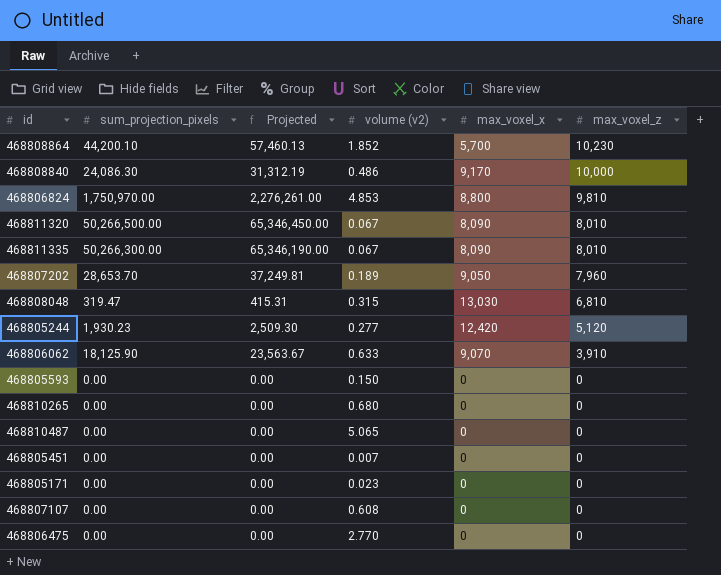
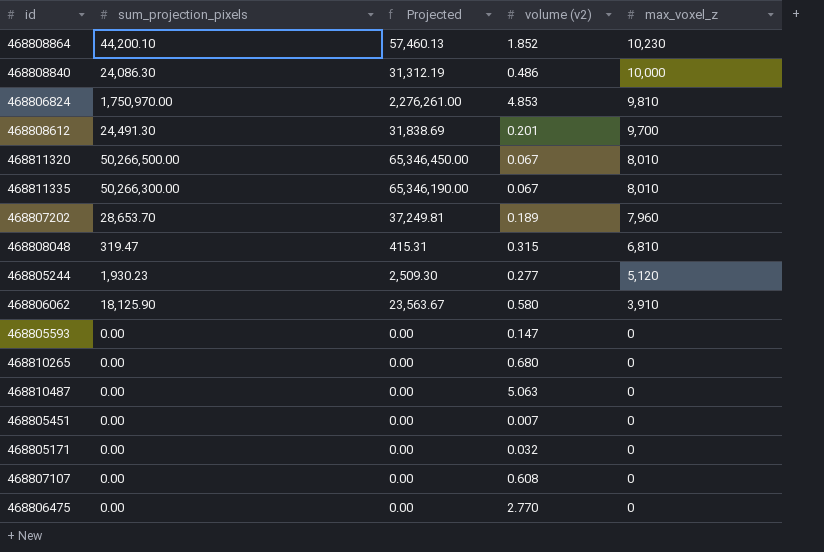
column max_voxel_x | position: 5 -> none
row 468808612: none -> 24,491.30 | 31,838.69 | 0.201 | 9,700
468806062 | volume (v2): 0.633 -> 0.580
468805593 | volume (v2): 0.150 -> 0.147
468810487 | volume (v2): 5.065 -> 5.063
468805171 | volume (v2): 0.023 -> 0.032

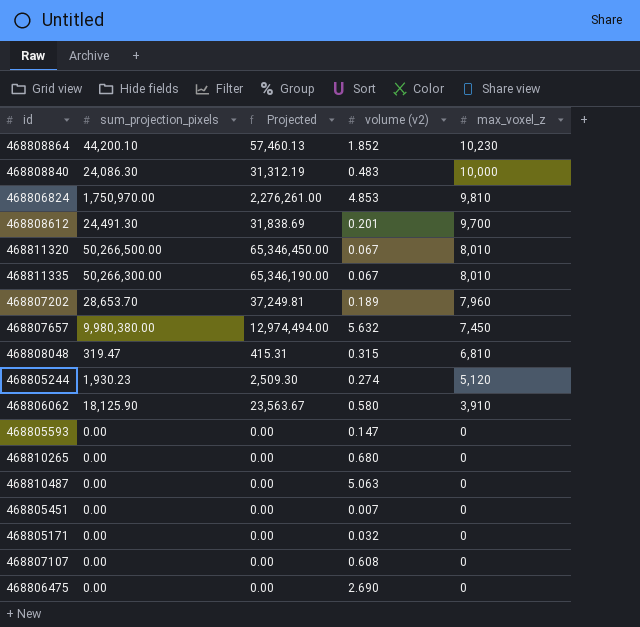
468808840 | volume (v2): 0.486 -> 0.483
row 468807657: none -> 9,980,380.00 | 12,974,494.00 | 5.632 | 7,450
468805244 | volume (v2): 0.277 -> 0.274
468806475 | volume (v2): 2.770 -> 2.690

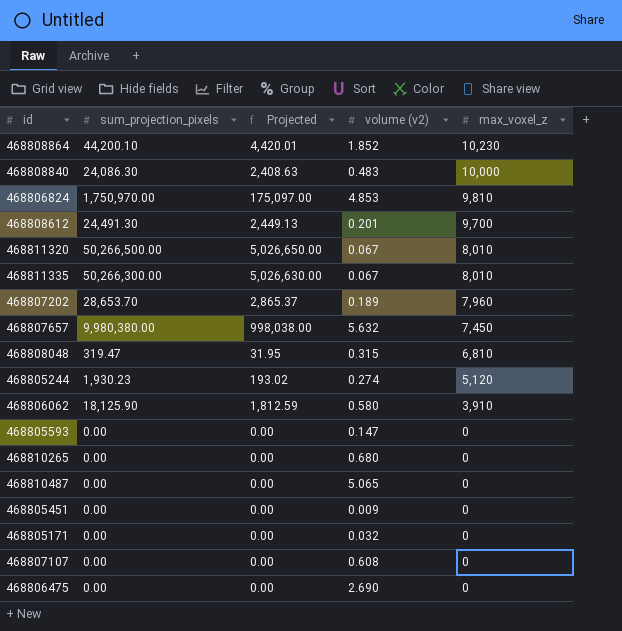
column Projected | formula: [sum_projection_pixels] * 1.3 -> [sum_projection_pixels] * 0.1
468810487 | volume (v2): 5.063 -> 5.065
468805451 | volume (v2): 0.007 -> 0.009

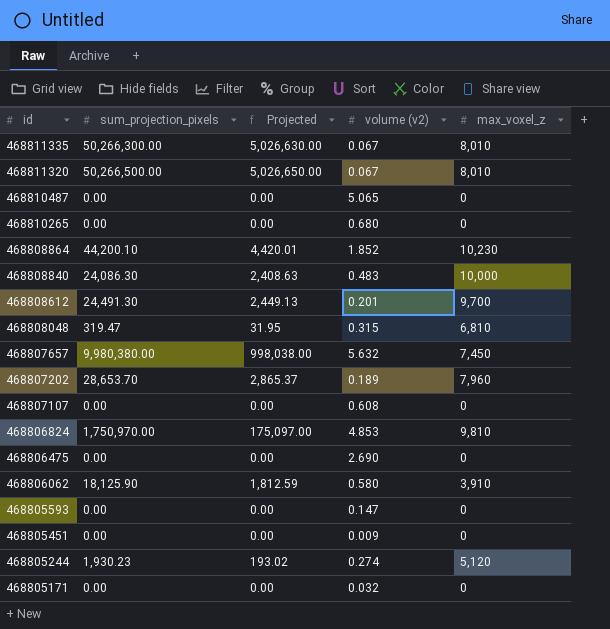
row order: max_voxel_z descending -> id descending

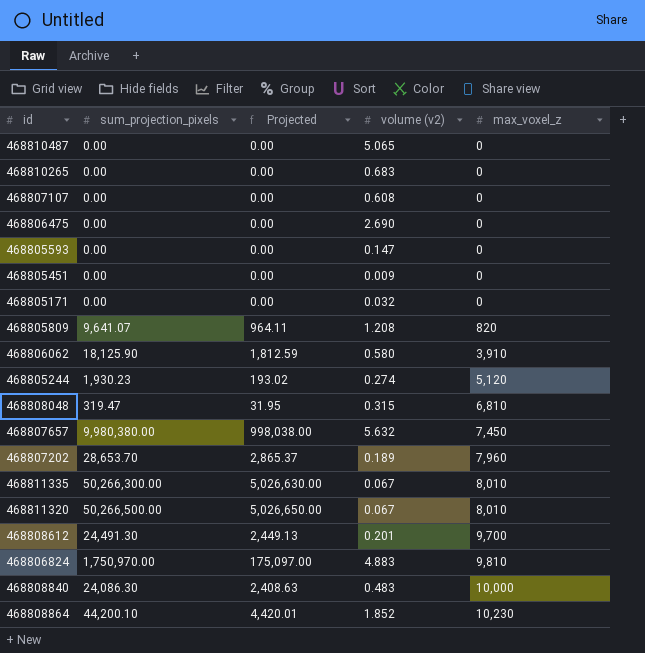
row order: id descending -> max_voxel_z ascending
468810265 | volume (v2): 0.680 -> 0.683
row 468805809: none -> 9,641.07 | 964.11 | 1.208 | 820
468806824 | volume (v2): 4.853 -> 4.883

